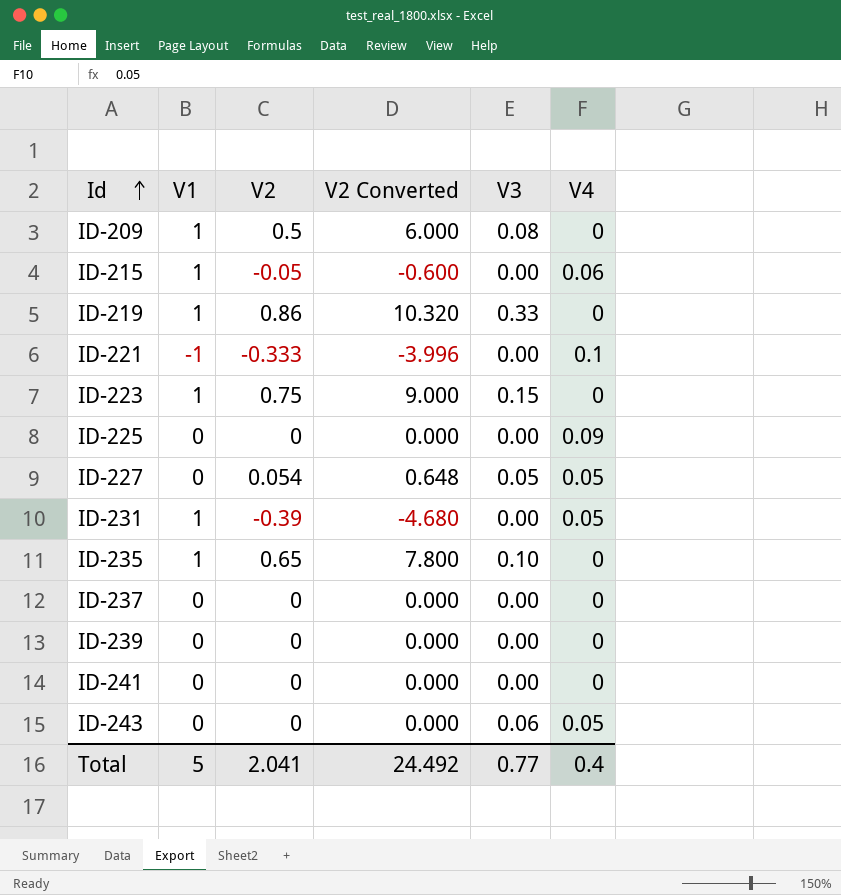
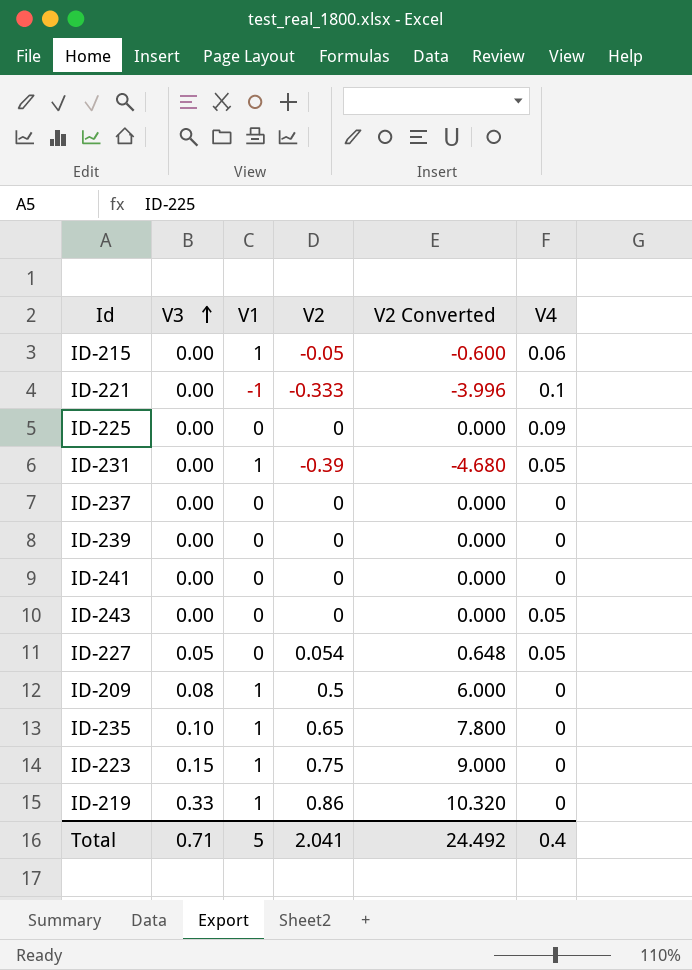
row order: Id ascending -> V3 ascending
column V3 | position: 5 -> 2
ID-243 | V3: 0.06 -> 0.00
Total | V3: 0.77 -> 0.71

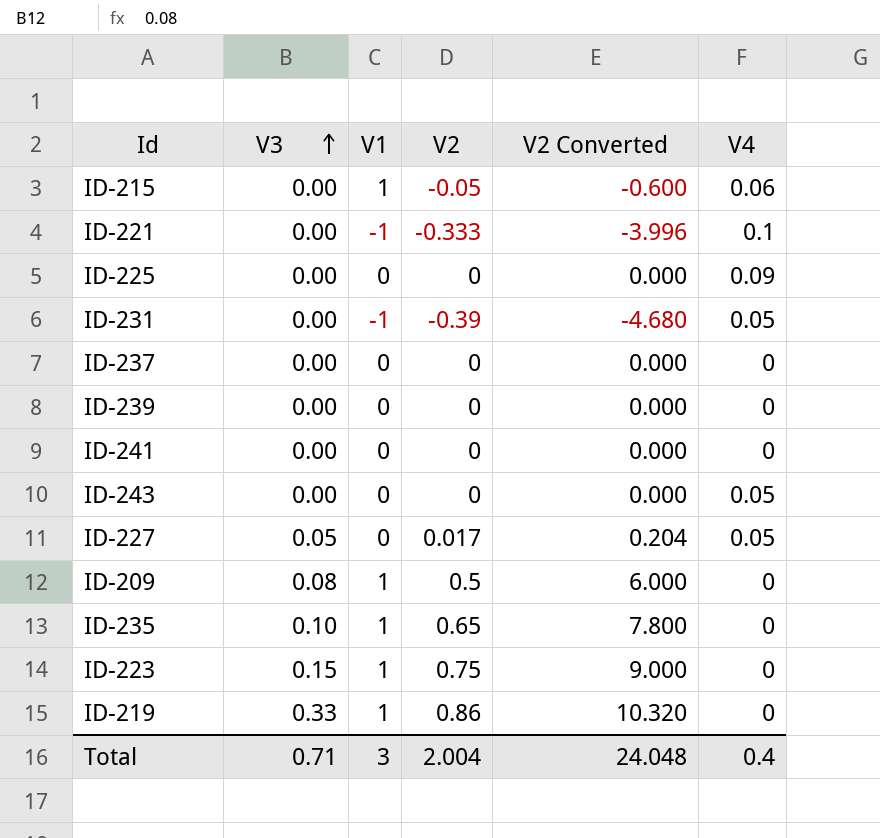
ID-231 | V1: 1 -> -1
ID-227 | V2: 0.054 -> 0.017
ID-227 | V2 Converted: 0.648 -> 0.204
Total | V1: 5 -> 3
Total | V2: 2.041 -> 2.004
Total | V2 Converted: 24.492 -> 24.048

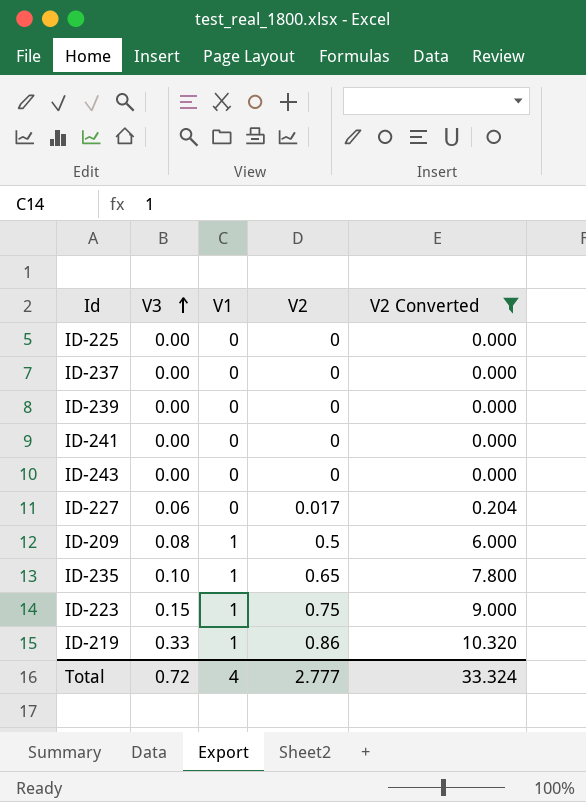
filter: none -> V2 Converted >= 0.000
column V4 | position: 6 -> none
ID-227 | V3: 0.05 -> 0.06
Total | V3: 0.71 -> 0.72
Total | V1: 3 -> 4
Total | V2: 2.004 -> 2.777
Total | V2 Converted: 24.048 -> 33.324

